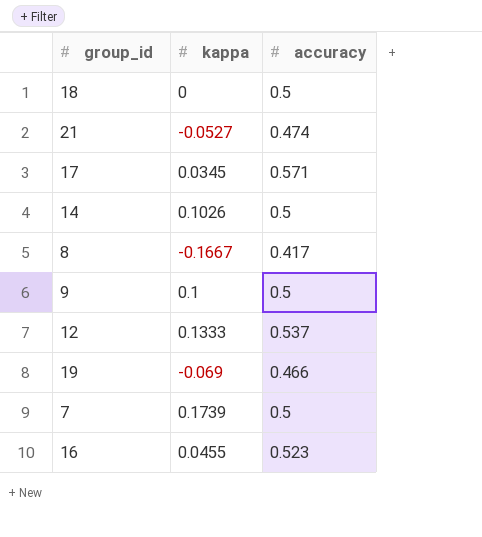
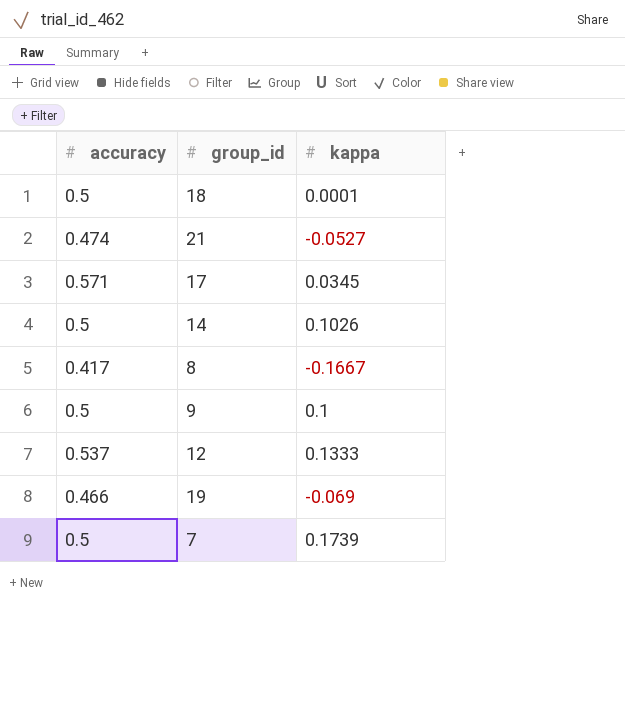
column accuracy | position: 3 -> 1
row 16: 0.0455 | 0.523 -> none
18 | kappa: 0 -> 0.0001

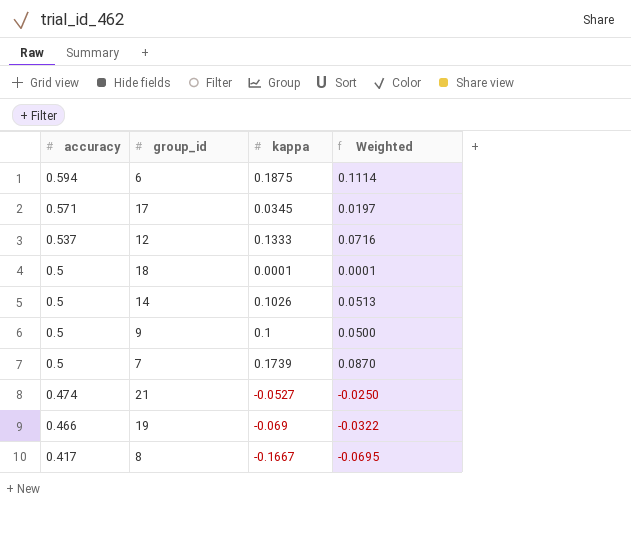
row order: none -> accuracy descending
column Weighted | formula: none -> [accuracy] * [kappa]
row 6: none -> 0.594 | 0.1875 | 0.1114

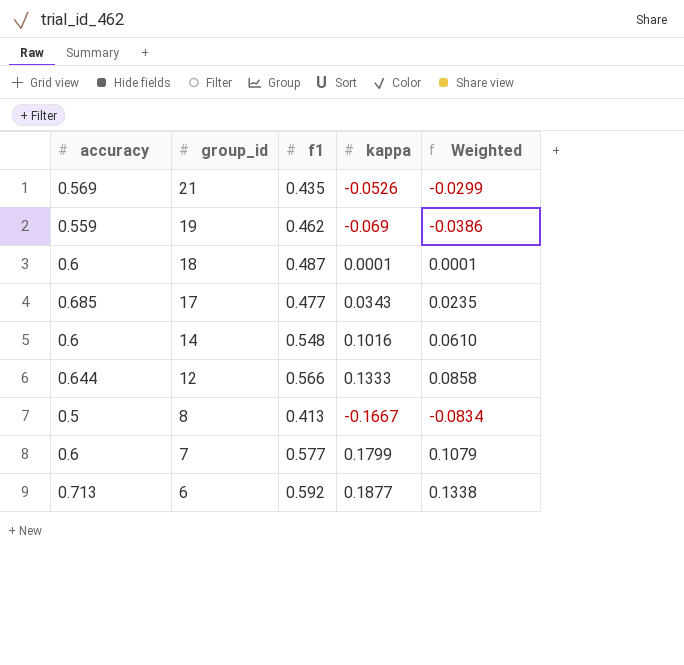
row order: accuracy descending -> group_id descending
column f1 | position: none -> 3
row 9: 0.5 | 0.1 | 0.0500 -> none
21 | accuracy: 0.474 -> 0.569
21 | kappa: -0.0527 -> -0.0526
21 | Weighted: -0.0250 -> -0.0299
19 | accuracy: 0.466 -> 0.559
19 | Weighted: -0.0322 -> -0.0386
18 | accuracy: 0.5 -> 0.6
17 | accuracy: 0.571 -> 0.685
17 | kappa: 0.0345 -> 0.0343
17 | Weighted: 0.0197 -> 0.0235
14 | accuracy: 0.5 -> 0.6
14 | kappa: 0.1026 -> 0.1016
14 | Weighted: 0.0513 -> 0.0610
12 | accuracy: 0.537 -> 0.644
12 | Weighted: 0.0716 -> 0.0858
8 | accuracy: 0.417 -> 0.5
8 | Weighted: -0.0695 -> -0.0834
7 | accuracy: 0.5 -> 0.6
7 | kappa: 0.1739 -> 0.1799
7 | Weighted: 0.0870 -> 0.1079
6 | accuracy: 0.594 -> 0.713
6 | kappa: 0.1875 -> 0.1877
6 | Weighted: 0.1114 -> 0.1338

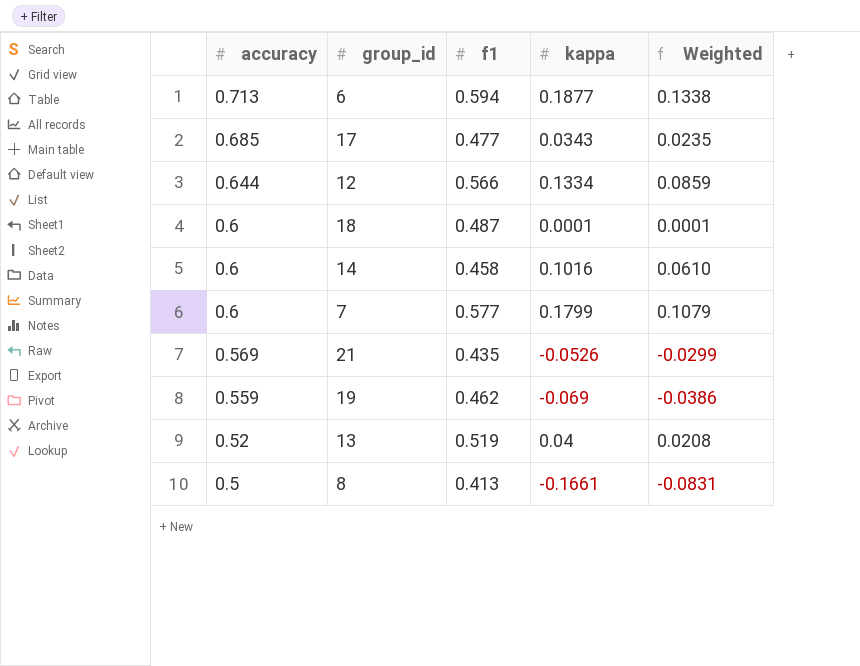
row order: group_id descending -> accuracy descending
6 | f1: 0.592 -> 0.594
12 | kappa: 0.1333 -> 0.1334
12 | Weighted: 0.0858 -> 0.0859
14 | f1: 0.548 -> 0.458
row 13: none -> 0.52 | 0.519 | 0.04 | 0.0208
8 | kappa: -0.1667 -> -0.1661
8 | Weighted: -0.0834 -> -0.0831

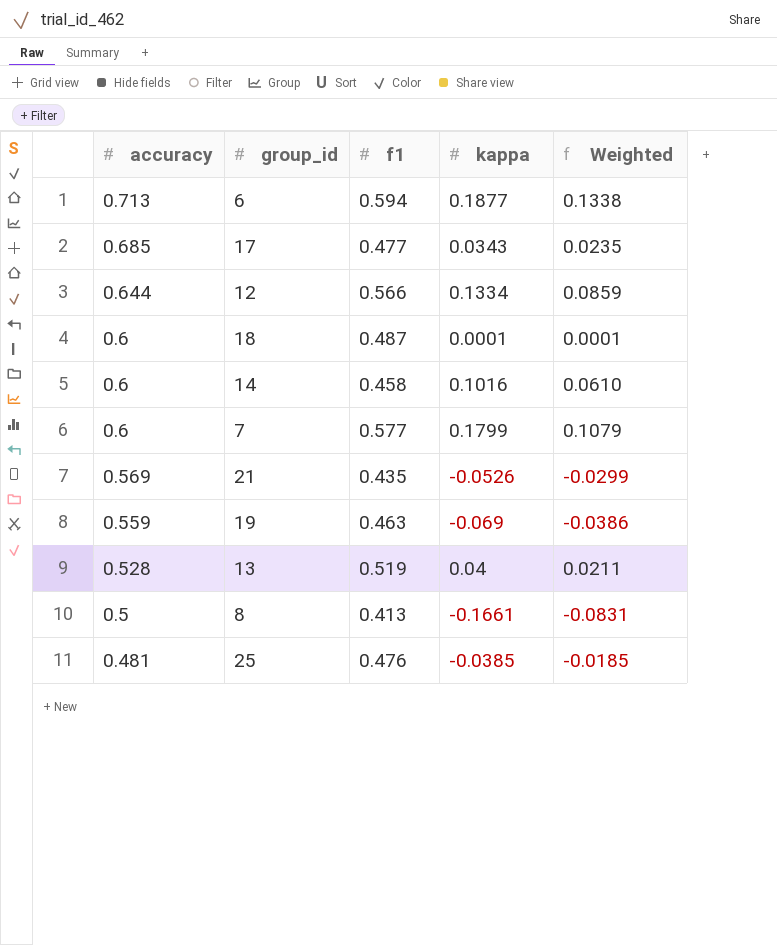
19 | f1: 0.462 -> 0.463
13 | accuracy: 0.52 -> 0.528
13 | Weighted: 0.0208 -> 0.0211
row 25: none -> 0.481 | 0.476 | -0.0385 | -0.0185

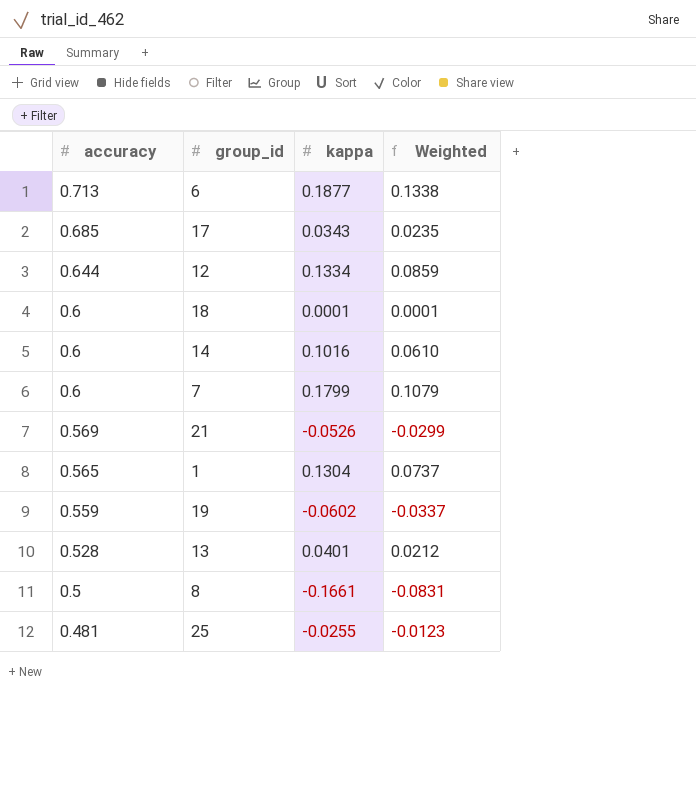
column f1 | position: 3 -> none
row 1: none -> 0.565 | 0.1304 | 0.0737
19 | kappa: -0.069 -> -0.0602
19 | Weighted: -0.0386 -> -0.0337
13 | kappa: 0.04 -> 0.0401
13 | Weighted: 0.0211 -> 0.0212
25 | kappa: -0.0385 -> -0.0255
25 | Weighted: -0.0185 -> -0.0123

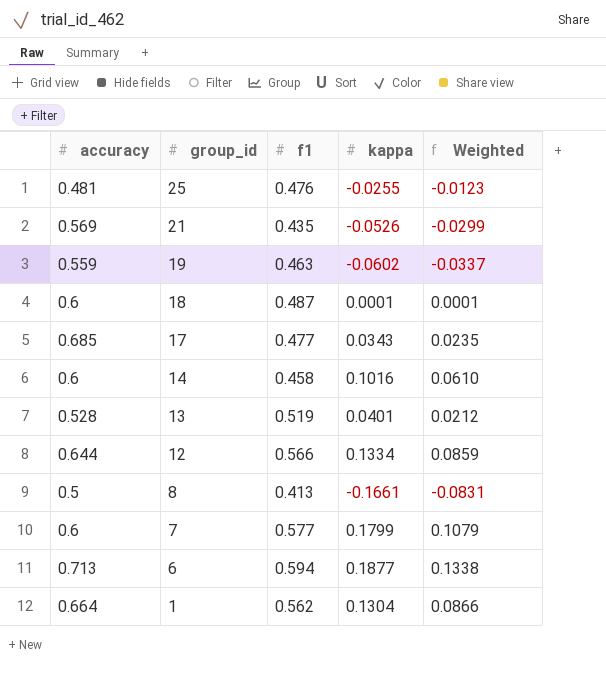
row order: accuracy descending -> group_id descending
column f1 | position: none -> 3
1 | accuracy: 0.565 -> 0.664
1 | Weighted: 0.0737 -> 0.0866

